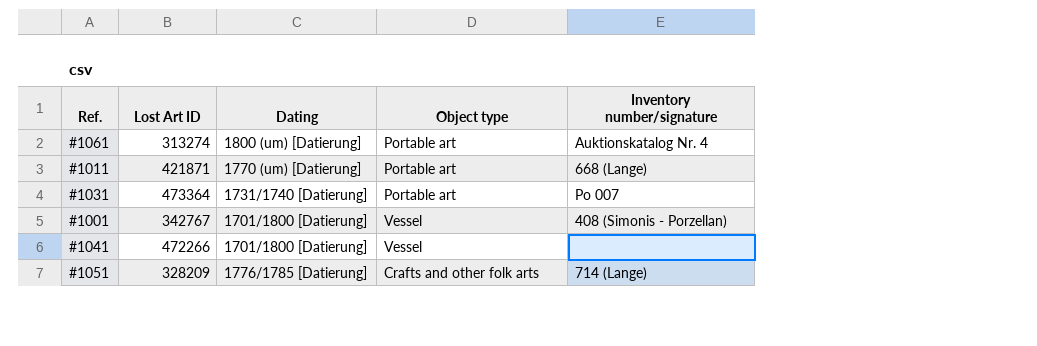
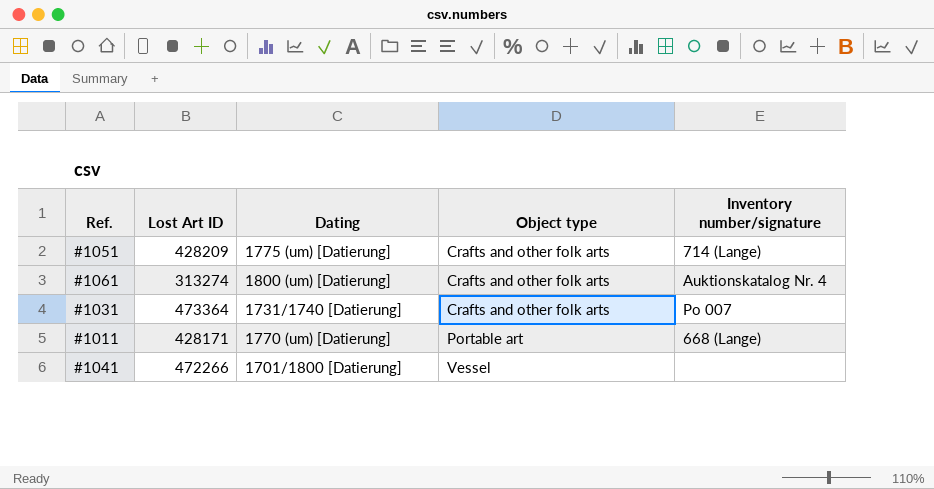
row order: none -> Object type ascending
row #1001: 342767 | 1701/1800 [Datierung] | Vessel | 408 (Simonis - Porzellan) -> none
#1051 | Lost Art ID: 328209 -> 428209
#1051 | Dating: 1776/1785 [Datierung] -> 1775 (um) [Datierung]
#1061 | Object type: Portable art -> Crafts and other folk arts
#1031 | Object type: Portable art -> Crafts and other folk arts
#1011 | Lost Art ID: 421871 -> 428171

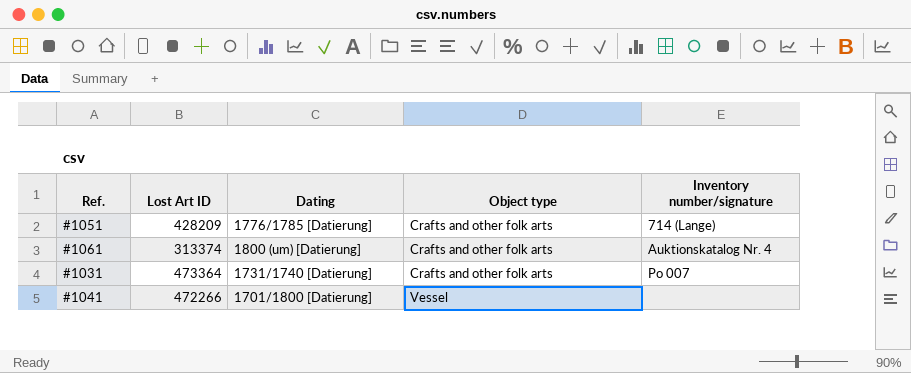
row #1011: 428171 | 1770 (um) [Datierung] | Portable art | 668 (Lange) -> none
#1051 | Dating: 1775 (um) [Datierung] -> 1776/1785 [Datierung]
#1061 | Lost Art ID: 313274 -> 313374

